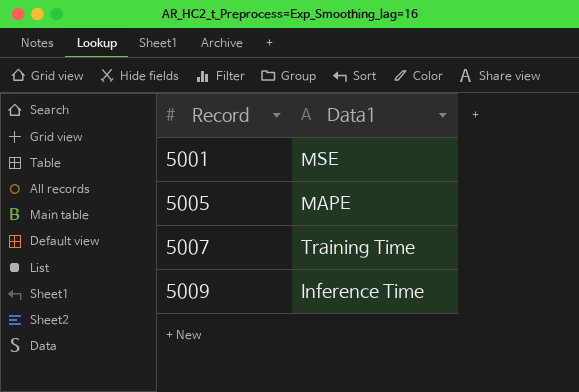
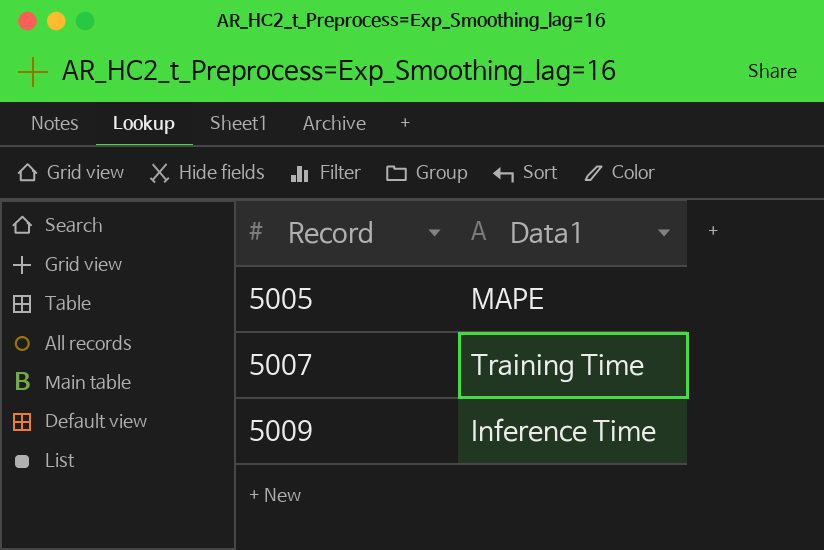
row 5001: MSE -> none

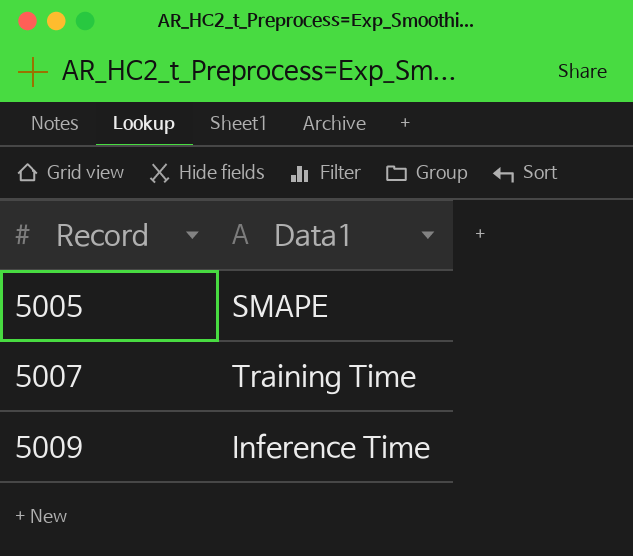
5005 | Data1: MAPE -> SMAPE

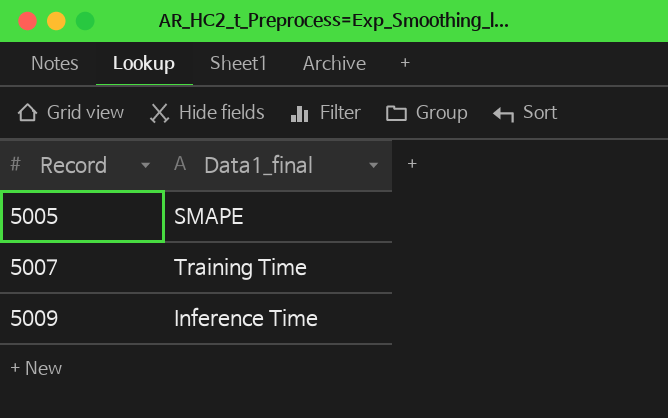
column name: Data1 -> Data1_final

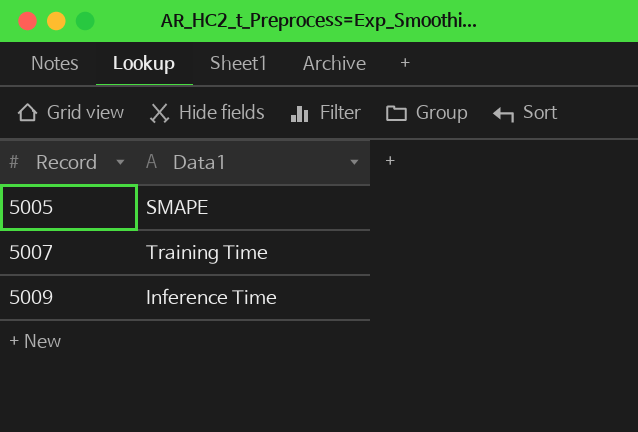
column name: Data1_final -> Data1

